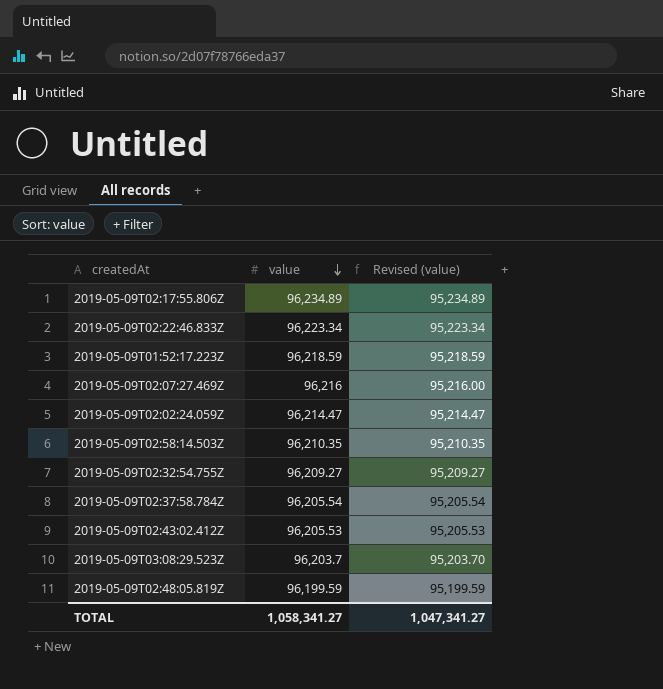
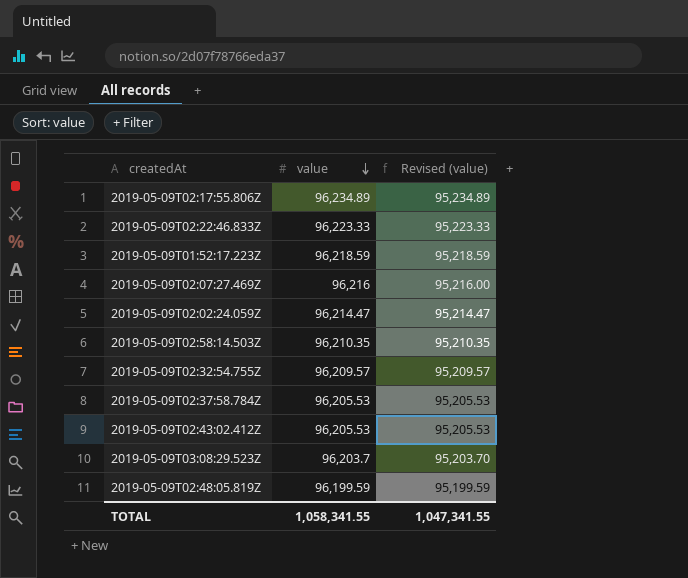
2019-05-09T02:22:46.833Z | value: 96,223.34 -> 96,223.33
2019-05-09T02:22:46.833Z | Revised (value): 95,223.34 -> 95,223.33
2019-05-09T02:32:54.755Z | value: 96,209.27 -> 96,209.57
2019-05-09T02:32:54.755Z | Revised (value): 95,209.27 -> 95,209.57
2019-05-09T02:37:58.784Z | value: 96,205.54 -> 96,205.53
2019-05-09T02:37:58.784Z | Revised (value): 95,205.54 -> 95,205.53
TOTAL | value: 1,058,341.27 -> 1,058,341.55
TOTAL | Revised (value): 1,047,341.27 -> 1,047,341.55

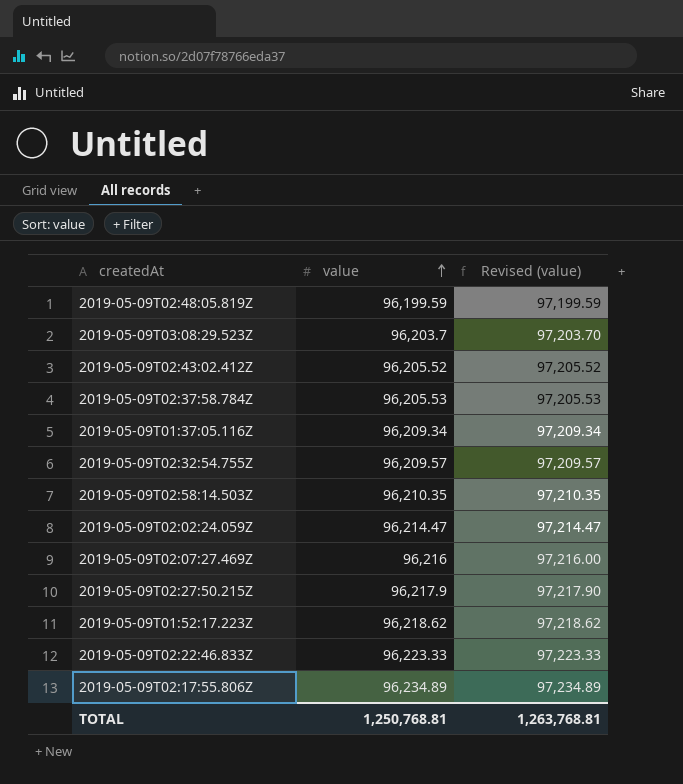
row order: value descending -> value ascending
column Revised (value) | formula: [value] - 1000 -> [value] + 1000
2019-05-09T02:43:02.412Z | value: 96,205.53 -> 96,205.52
row 2019-05-09T01:37:05.116Z: none -> 96,209.34 | 97,209.34
row 2019-05-09T02:27:50.215Z: none -> 96,217.9 | 97,217.90
2019-05-09T01:52:17.223Z | value: 96,218.59 -> 96,218.62
TOTAL | value: 1,058,341.55 -> 1,250,768.81
TOTAL | Revised (value): 1,047,341.55 -> 1,263,768.81

